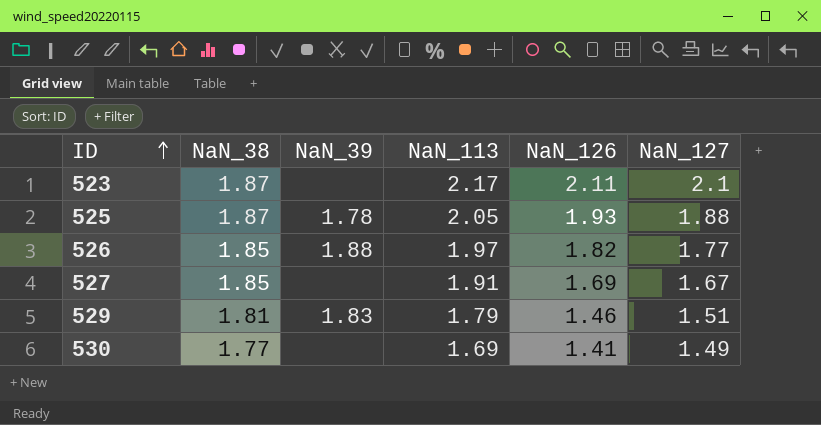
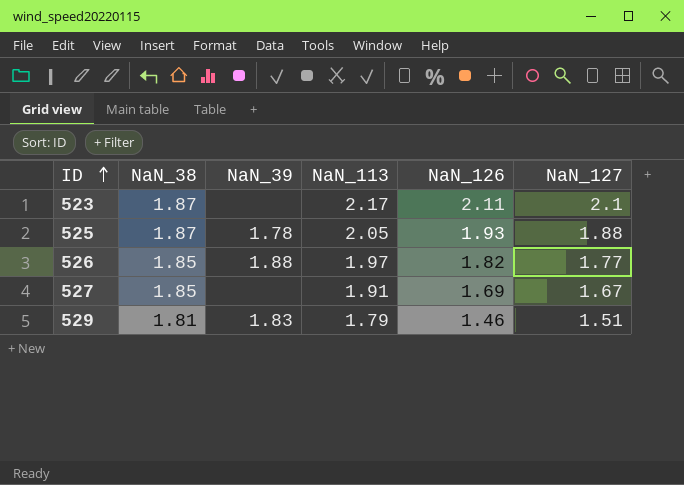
row 530: 1.77 | none | 1.69 | 1.41 | 1.49 -> none

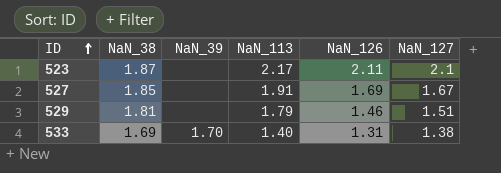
row 525: 1.87 | 1.78 | 2.05 | 1.93 | 1.88 -> none
row 526: 1.85 | 1.88 | 1.97 | 1.82 | 1.77 -> none
529 | NaN_39: 1.83 -> none
row 533: none -> 1.69 | 1.70 | 1.40 | 1.31 | 1.38

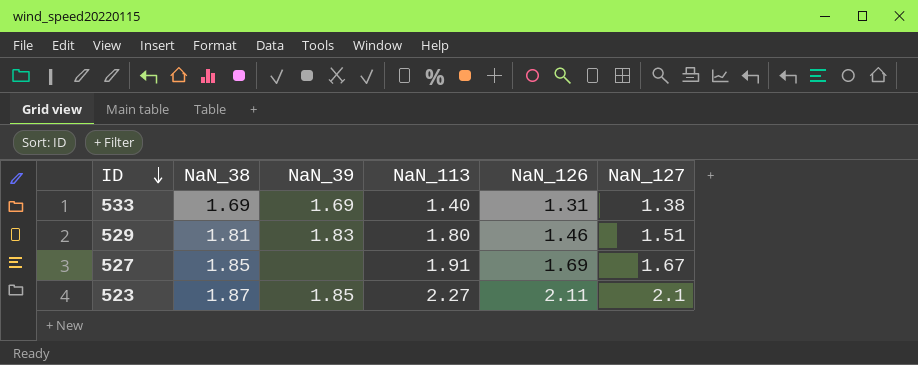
row order: ID ascending -> ID descending
533 | NaN_39: 1.70 -> 1.69
529 | NaN_39: none -> 1.83
529 | NaN_113: 1.79 -> 1.80
523 | NaN_39: none -> 1.85
523 | NaN_113: 2.17 -> 2.27

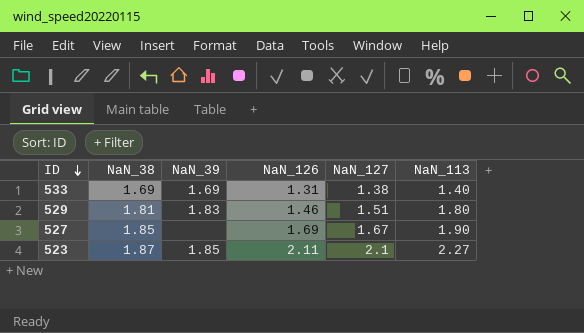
column NaN_113 | position: 4 -> 6
527 | NaN_113: 1.91 -> 1.90

